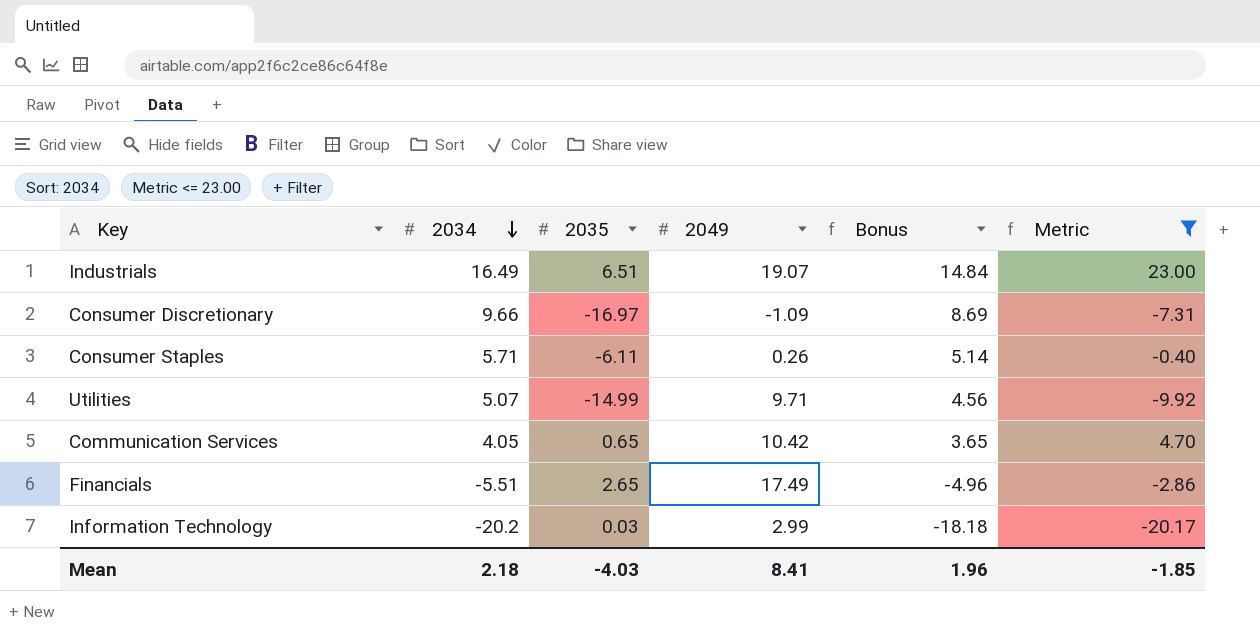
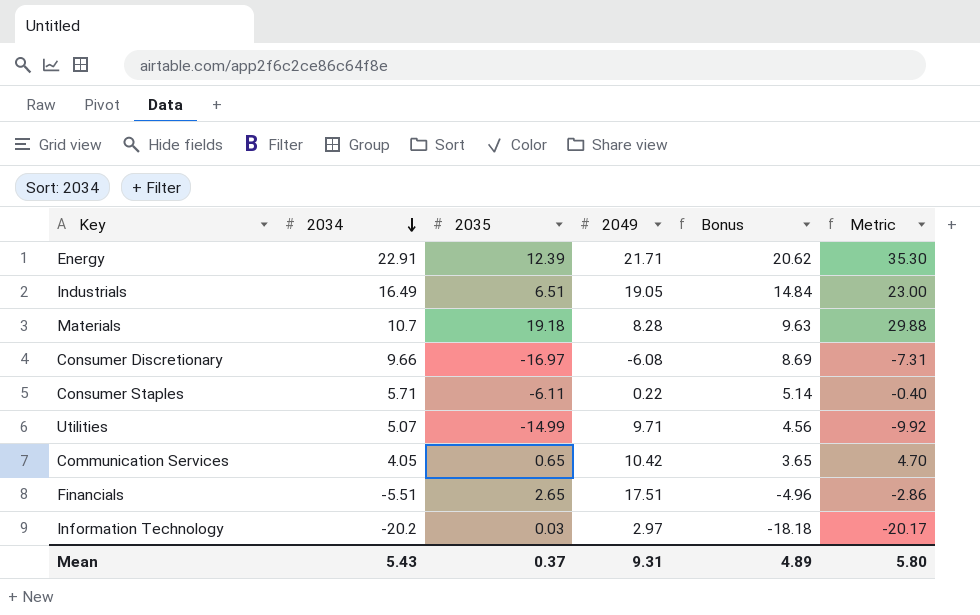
filter: Metric <= 23.00 -> none
Industrials | 2049: 19.07 -> 19.05
Consumer Discretionary | 2049: -1.09 -> -6.08
Consumer Staples | 2049: 0.26 -> 0.22
Financials | 2049: 17.49 -> 17.51
Information Technology | 2049: 2.99 -> 2.97
Mean | 2034: 2.18 -> 5.43
Mean | 2035: -4.03 -> 0.37
Mean | 2049: 8.41 -> 9.31
Mean | Bonus: 1.96 -> 4.89
Mean | Metric: -1.85 -> 5.80

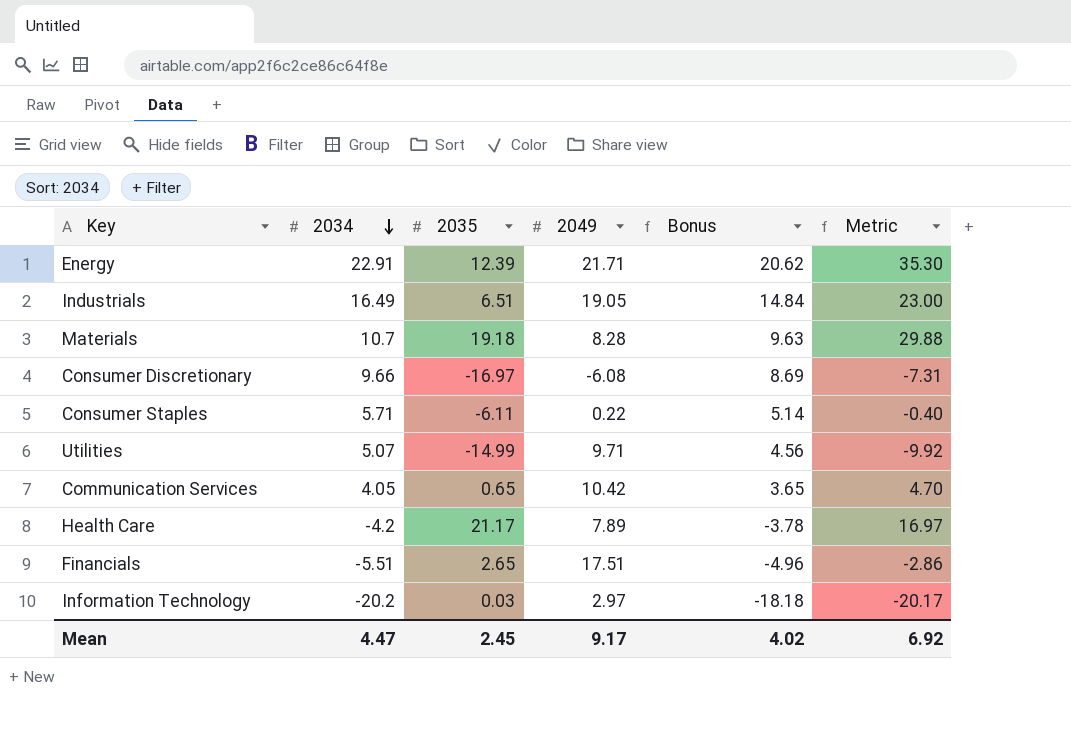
row Health Care: none -> -4.2 | 21.17 | 7.89 | -3.78 | 16.97
Mean | 2034: 5.43 -> 4.47
Mean | 2035: 0.37 -> 2.45
Mean | 2049: 9.31 -> 9.17
Mean | Bonus: 4.89 -> 4.02
Mean | Metric: 5.80 -> 6.92

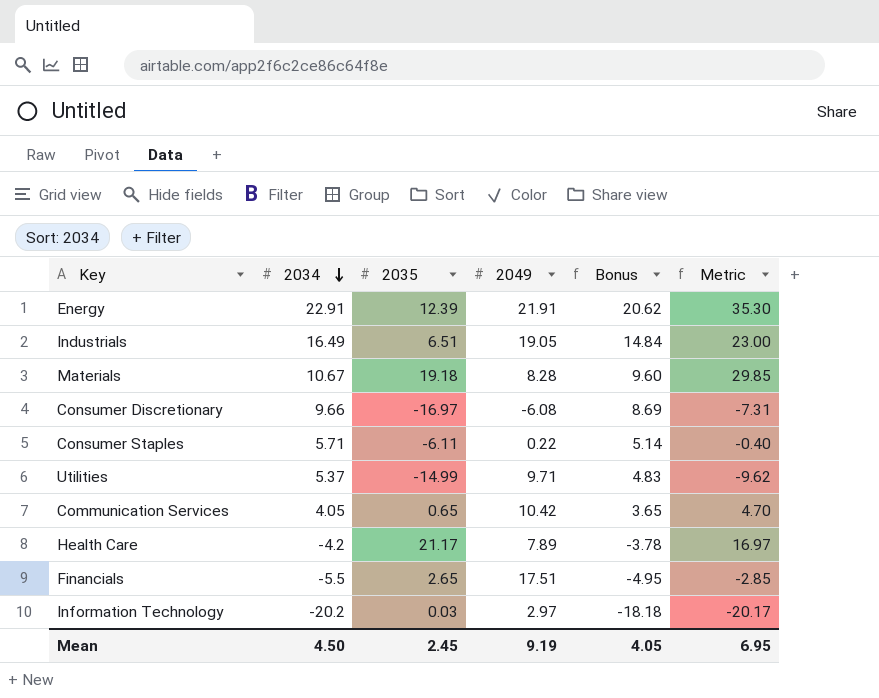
Energy | 2049: 21.71 -> 21.91
Materials | 2034: 10.7 -> 10.67
Materials | Bonus: 9.63 -> 9.60
Materials | Metric: 29.88 -> 29.85
Utilities | 2034: 5.07 -> 5.37
Utilities | Bonus: 4.56 -> 4.83
Utilities | Metric: -9.92 -> -9.62
Financials | 2034: -5.51 -> -5.5
Financials | Bonus: -4.96 -> -4.95
Financials | Metric: -2.86 -> -2.85
Mean | 2034: 4.47 -> 4.50
Mean | 2049: 9.17 -> 9.19
Mean | Bonus: 4.02 -> 4.05
Mean | Metric: 6.92 -> 6.95

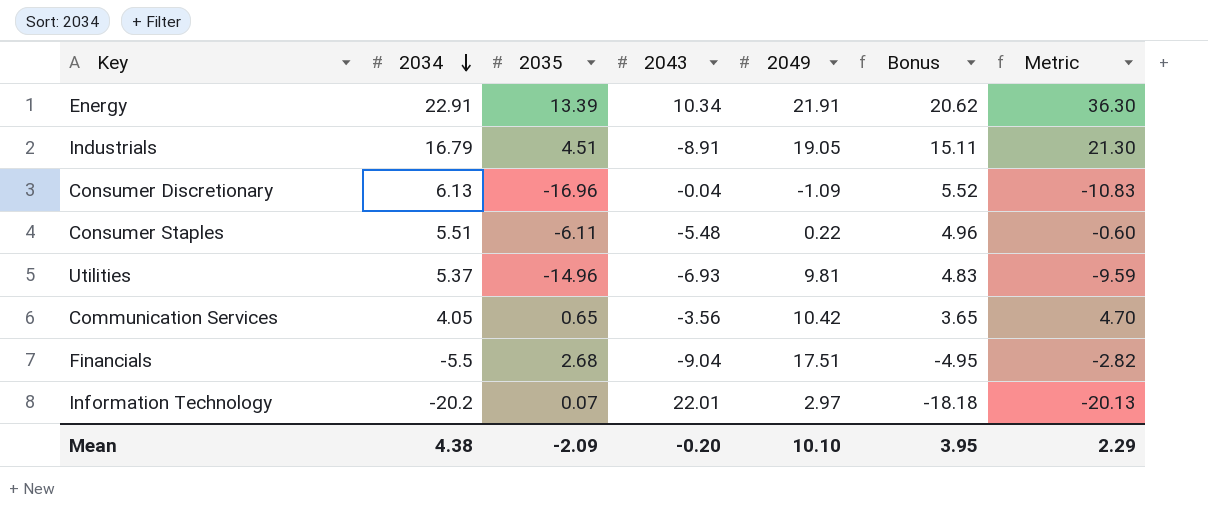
column 2043 | position: none -> 4
row Materials: 10.67 | 19.18 | 8.28 | 9.60 | 29.85 -> none
row Health Care: -4.2 | 21.17 | 7.89 | -3.78 | 16.97 -> none
Energy | 2035: 12.39 -> 13.39
Energy | Metric: 35.30 -> 36.30
Industrials | 2034: 16.49 -> 16.79
Industrials | 2035: 6.51 -> 4.51
Industrials | Bonus: 14.84 -> 15.11
Industrials | Metric: 23.00 -> 21.30
Consumer Discretionary | 2034: 9.66 -> 6.13
Consumer Discretionary | 2035: -16.97 -> -16.96
Consumer Discretionary | 2049: -6.08 -> -1.09
Consumer Discretionary | Bonus: 8.69 -> 5.52
Consumer Discretionary | Metric: -7.31 -> -10.83
Consumer Staples | 2034: 5.71 -> 5.51
Consumer Staples | Bonus: 5.14 -> 4.96
Consumer Staples | Metric: -0.40 -> -0.60
Utilities | 2035: -14.99 -> -14.96
Utilities | 2049: 9.71 -> 9.81
Utilities | Metric: -9.62 -> -9.59
Financials | 2035: 2.65 -> 2.68
Financials | Metric: -2.85 -> -2.82
Information Technology | 2035: 0.03 -> 0.07
Information Technology | Metric: -20.17 -> -20.13
Mean | 2034: 4.50 -> 4.38
Mean | 2035: 2.45 -> -2.09
Mean | 2049: 9.19 -> 10.10
Mean | Bonus: 4.05 -> 3.95
Mean | Metric: 6.95 -> 2.29

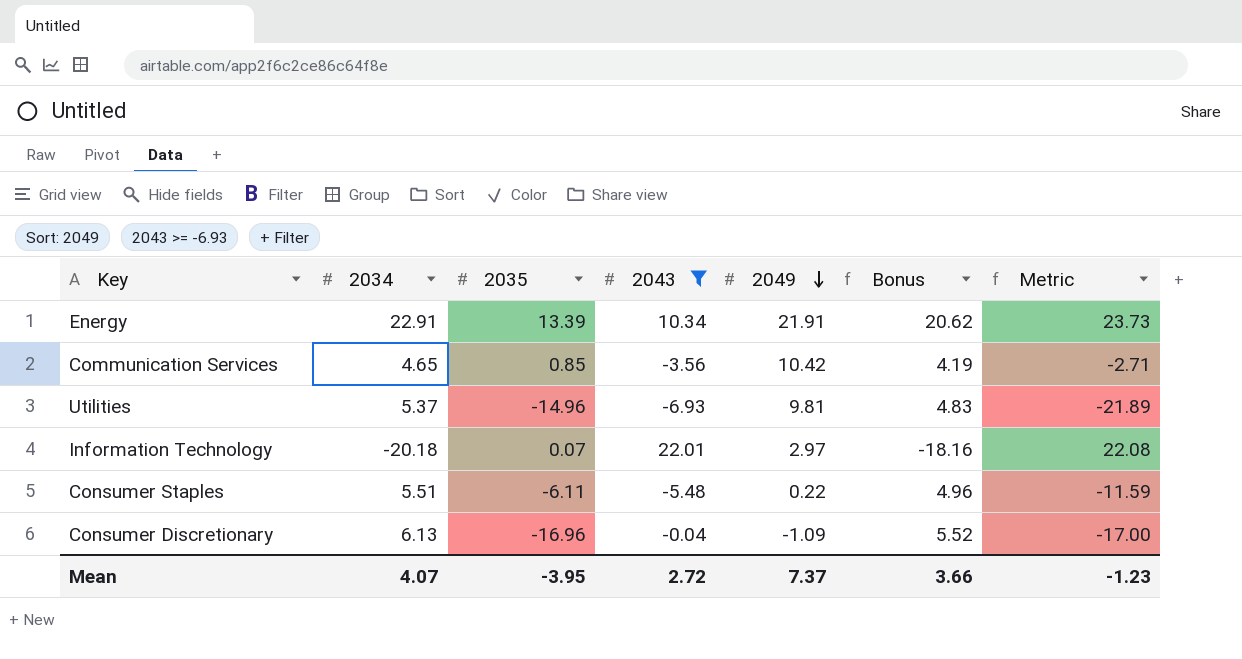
filter: none -> 2043 >= -6.93
row order: 2034 descending -> 2049 descending
column Metric | formula: [2034] + [2035] -> [2035] + [2043]
Communication Services | 2034: 4.05 -> 4.65
Communication Services | 2035: 0.65 -> 0.85
Communication Services | Bonus: 3.65 -> 4.19
Information Technology | 2034: -20.2 -> -20.18
Information Technology | Bonus: -18.18 -> -18.16
Mean | 2034: 4.38 -> 4.07
Mean | 2035: -2.09 -> -3.95
Mean | 2043: -0.20 -> 2.72
Mean | 2049: 10.10 -> 7.37
Mean | Bonus: 3.95 -> 3.66
Mean | Metric: 2.29 -> -1.23

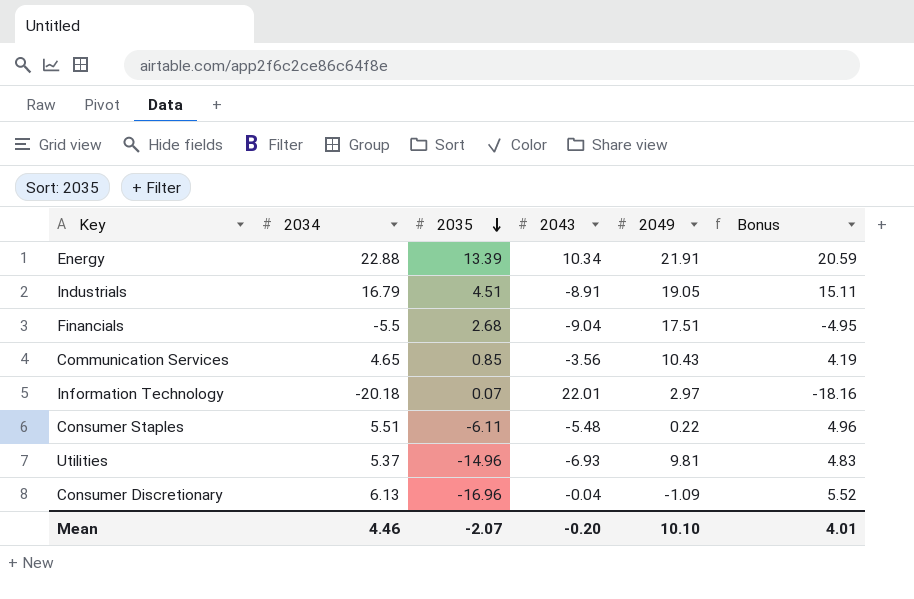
filter: 2043 >= -6.93 -> none
row order: 2049 descending -> 2035 descending
column Metric | formula: [2035] + [2043] -> none
Energy | 2034: 22.91 -> 22.88
Energy | Bonus: 20.62 -> 20.59
Communication Services | 2049: 10.42 -> 10.43
Mean | 2034: 4.07 -> 4.46
Mean | 2035: -3.95 -> -2.07
Mean | 2043: 2.72 -> -0.20
Mean | 2049: 7.37 -> 10.10
Mean | Bonus: 3.66 -> 4.01

